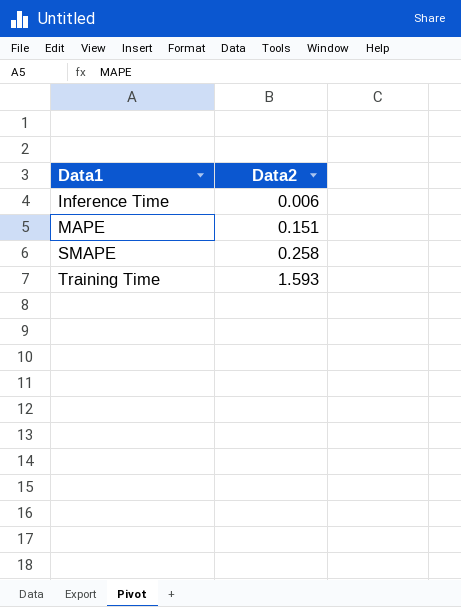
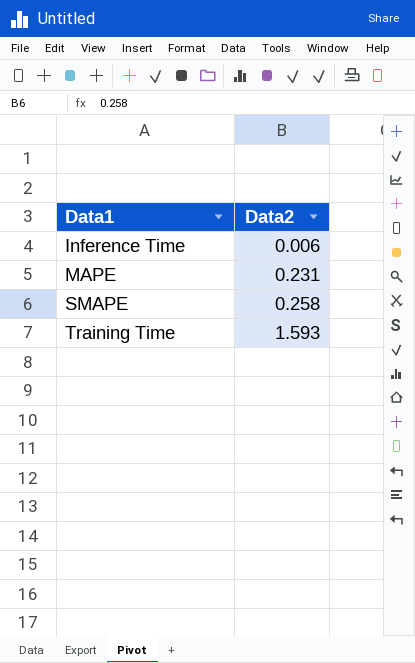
MAPE | Data2: 0.151 -> 0.231

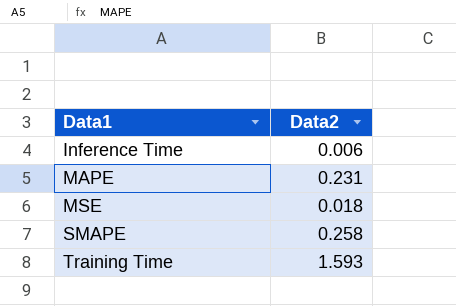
row MSE: none -> 0.018

